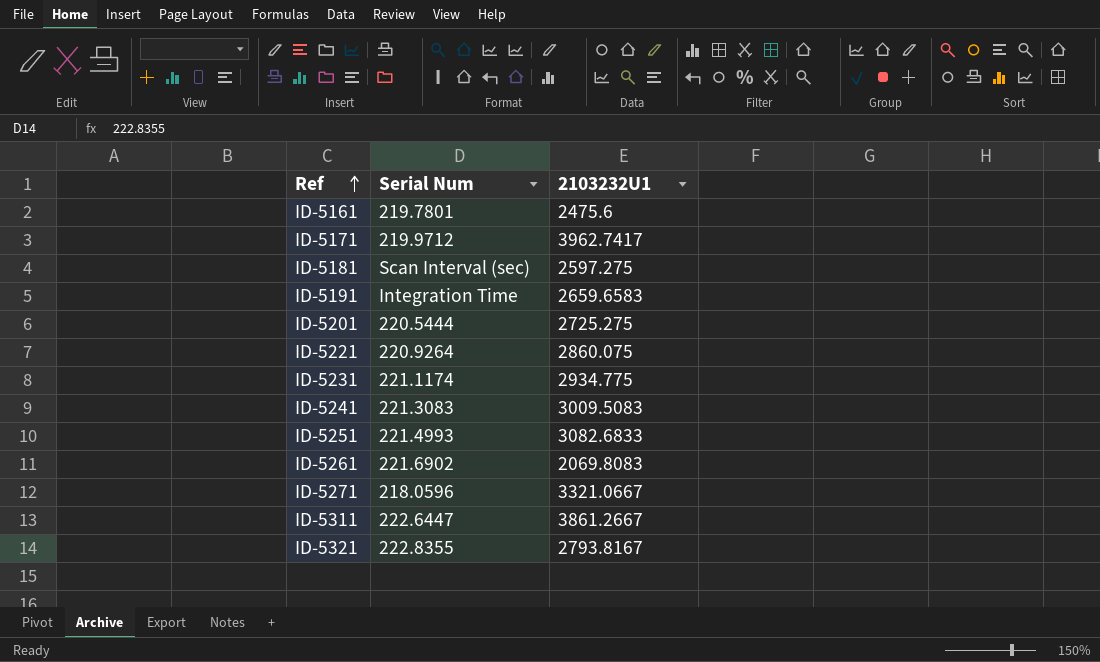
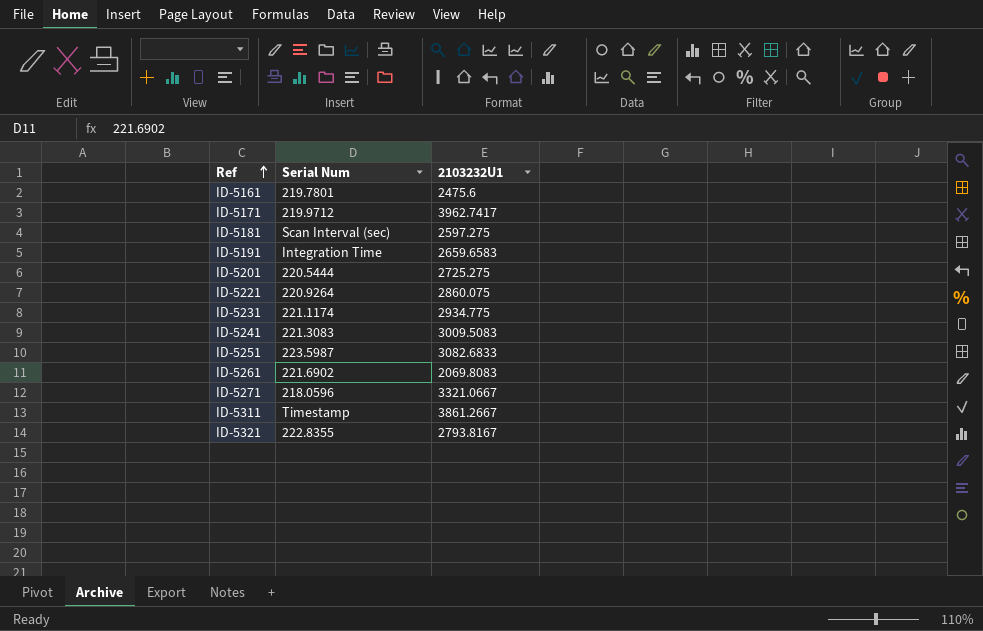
ID-5251 | Serial Num: 221.4993 -> 223.5987
ID-5311 | Serial Num: 222.6447 -> Timestamp

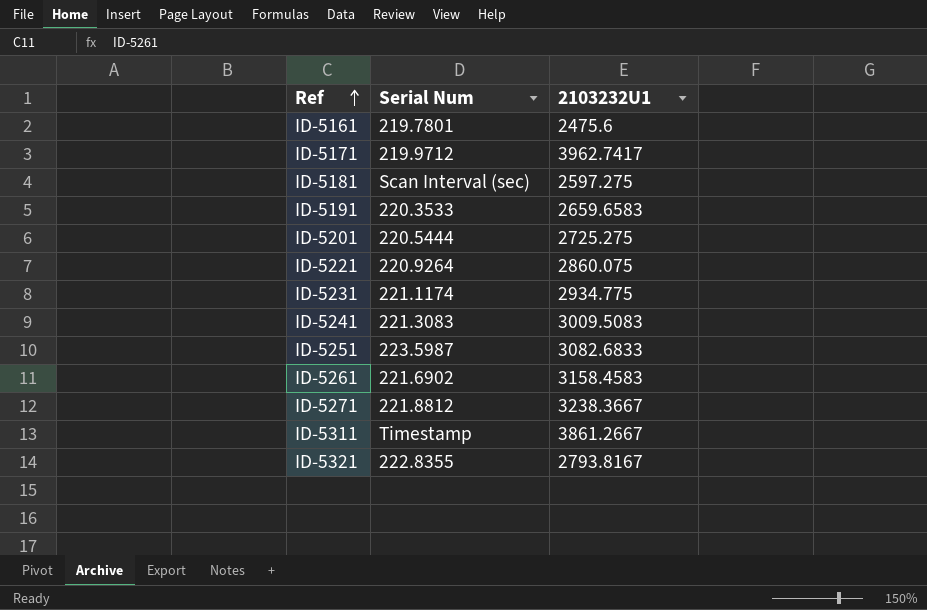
ID-5191 | Serial Num: Integration Time -> 220.3533
ID-5261 | 2103232U1: 2069.8083 -> 3158.4583
ID-5271 | Serial Num: 218.0596 -> 221.8812
ID-5271 | 2103232U1: 3321.0667 -> 3238.3667

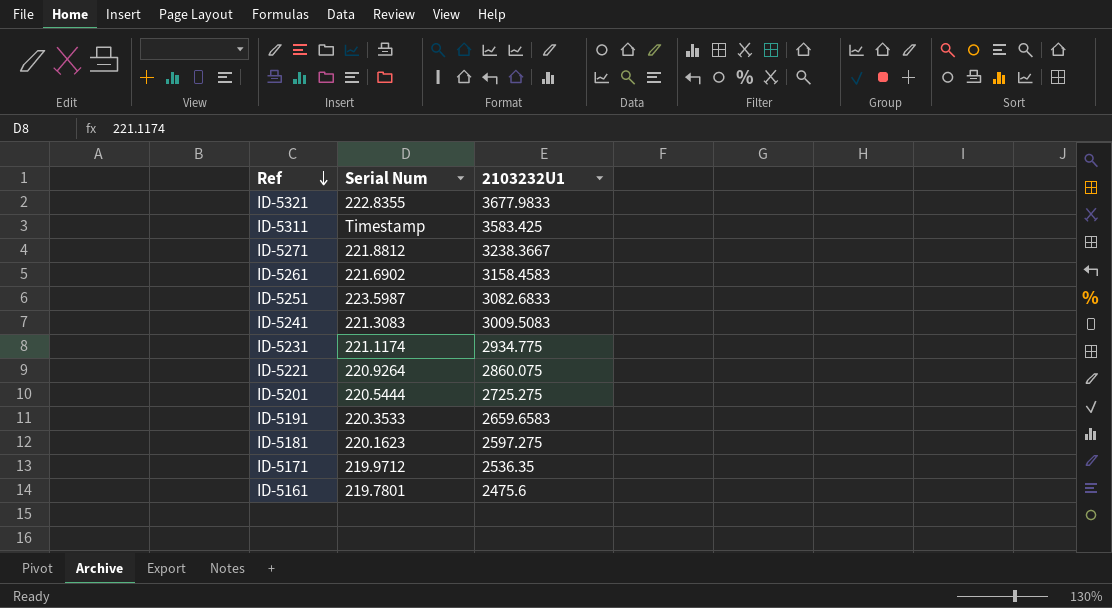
row order: Ref ascending -> Ref descending
ID-5321 | 2103232U1: 2793.8167 -> 3677.9833
ID-5311 | 2103232U1: 3861.2667 -> 3583.425
ID-5181 | Serial Num: Scan Interval (sec) -> 220.1623
ID-5171 | 2103232U1: 3962.7417 -> 2536.35

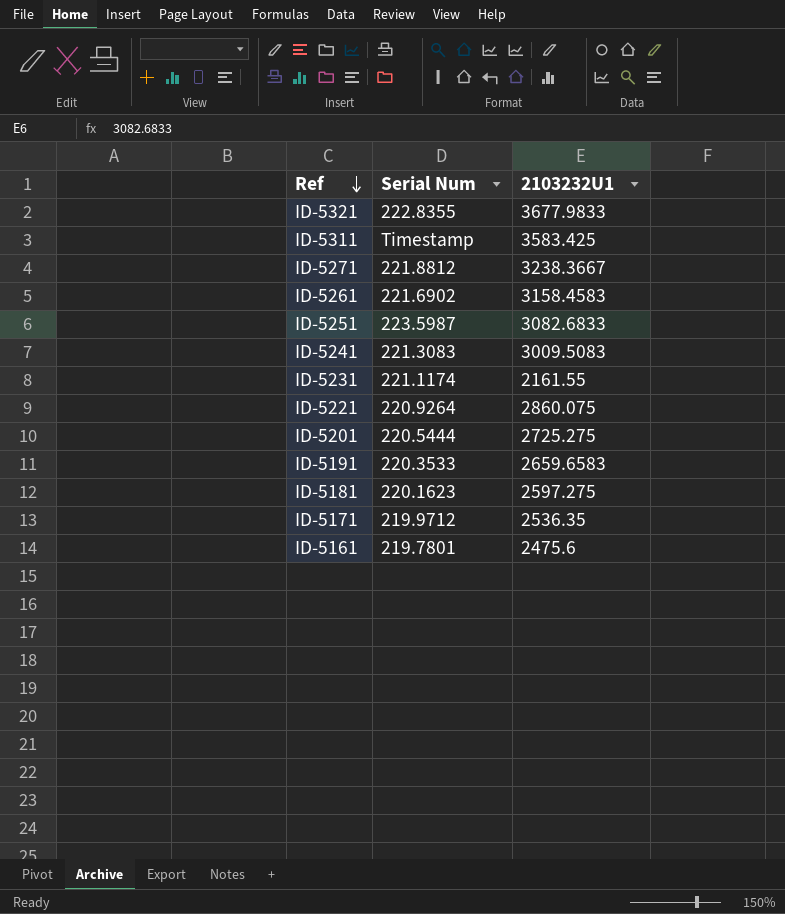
ID-5231 | 2103232U1: 2934.775 -> 2161.55

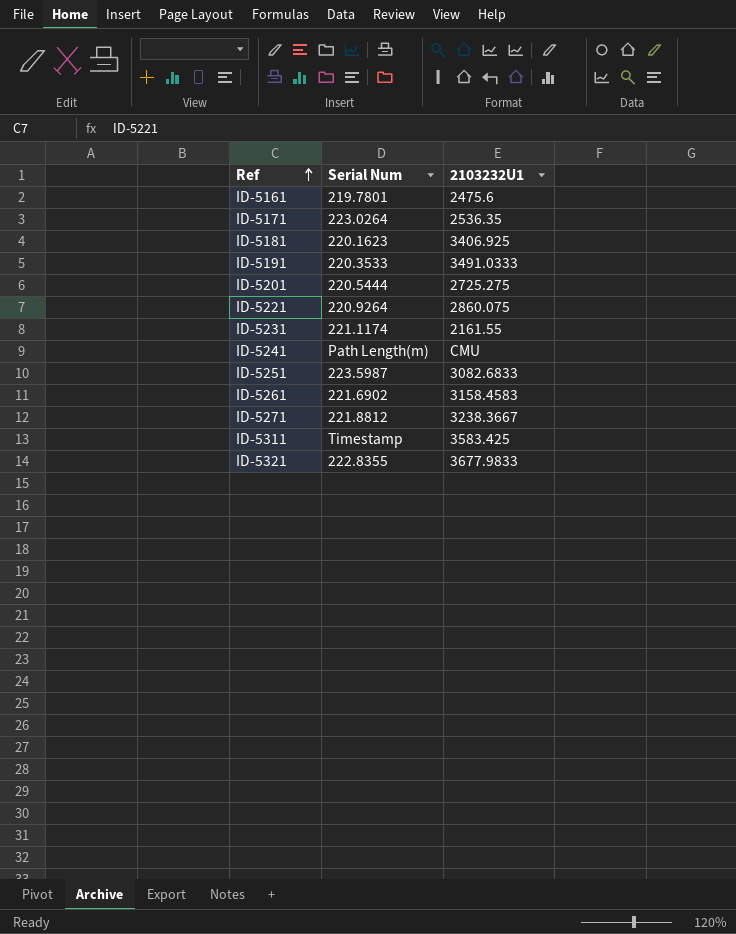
row order: Ref descending -> Ref ascending
ID-5171 | Serial Num: 219.9712 -> 223.0264
ID-5181 | 2103232U1: 2597.275 -> 3406.925
ID-5191 | 2103232U1: 2659.6583 -> 3491.0333
ID-5241 | Serial Num: 221.3083 -> Path Length(m)
ID-5241 | 2103232U1: 3009.5083 -> CMU

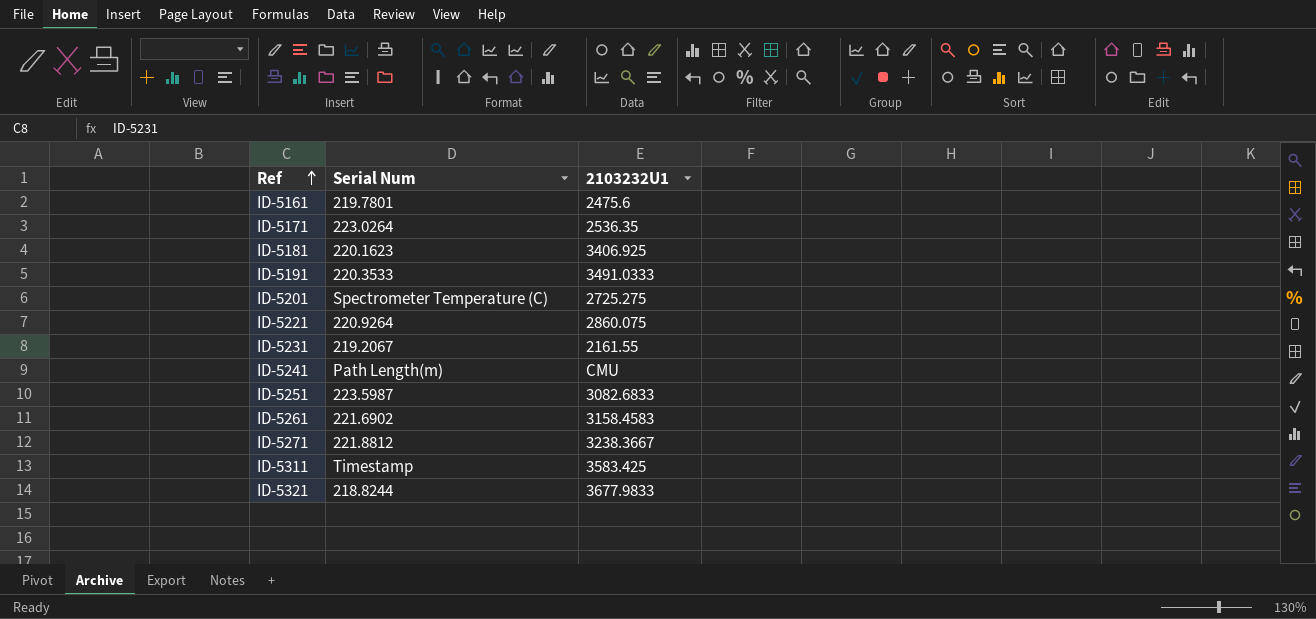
ID-5201 | Serial Num: 220.5444 -> Spectrometer Temperature (C)
ID-5231 | Serial Num: 221.1174 -> 219.2067
ID-5321 | Serial Num: 222.8355 -> 218.8244

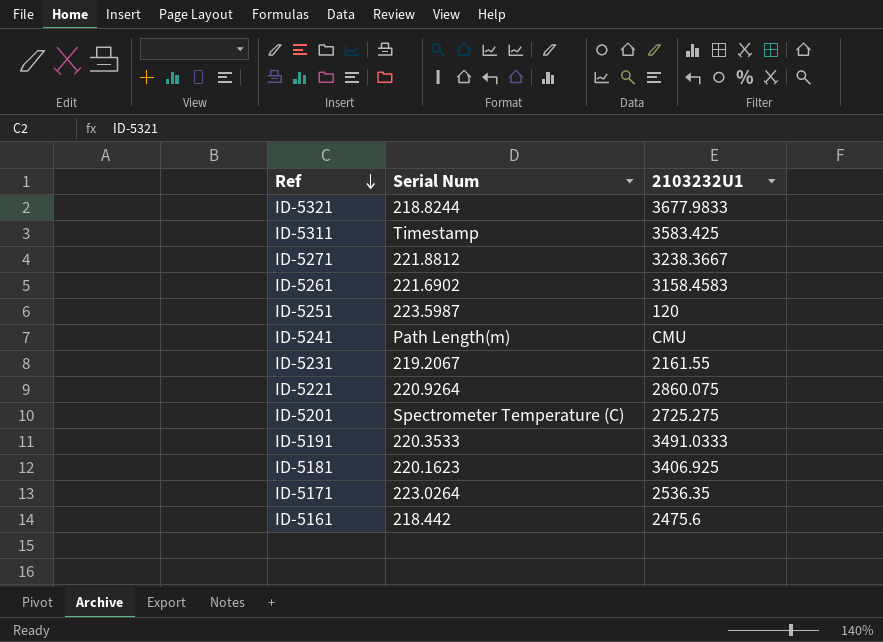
row order: Ref ascending -> Ref descending
ID-5251 | 2103232U1: 3082.6833 -> 120
ID-5161 | Serial Num: 219.7801 -> 218.442

